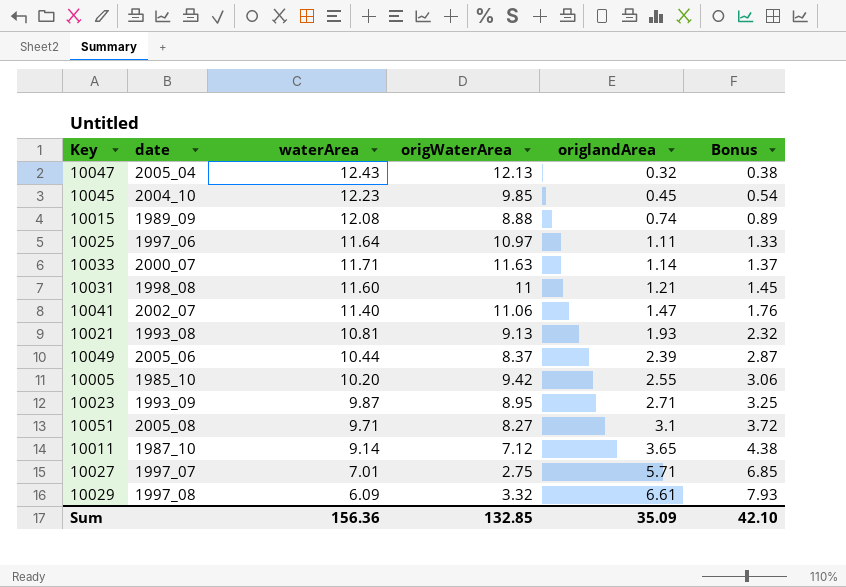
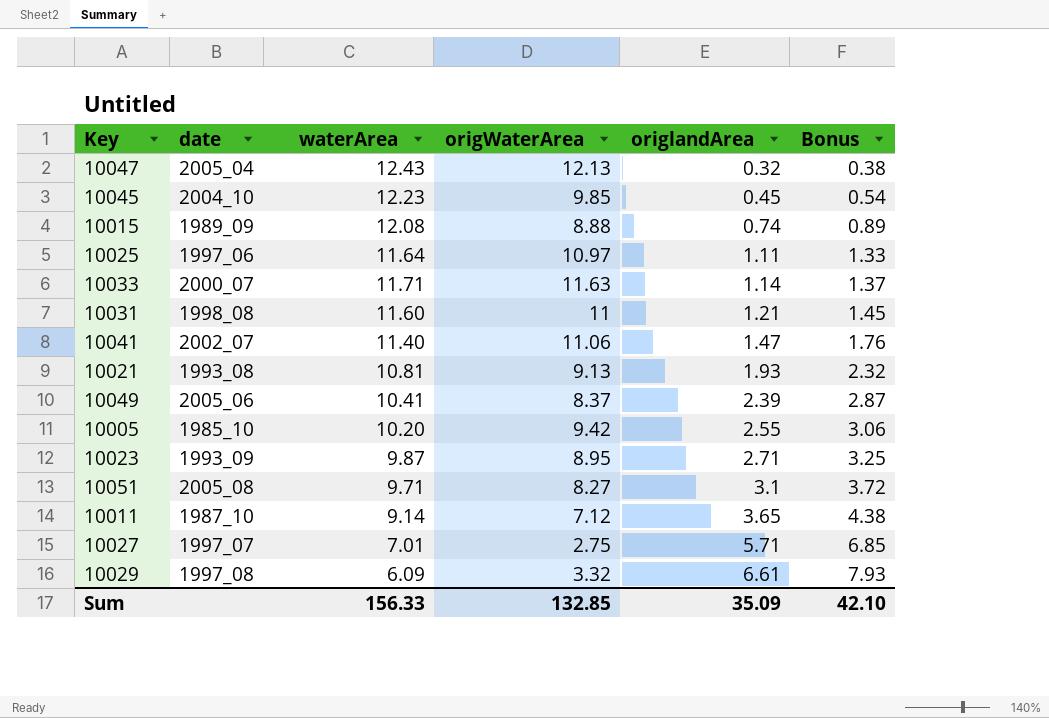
10049 | waterArea: 10.44 -> 10.41
Sum | waterArea: 156.36 -> 156.33

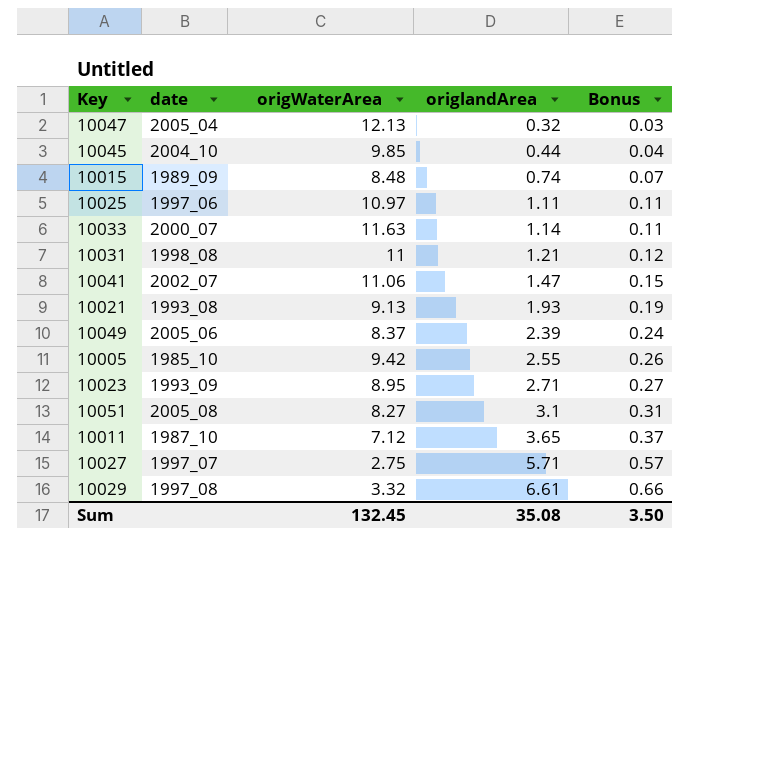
column waterArea | position: 3 -> none
column Bonus | formula: [origlandArea] * 1.2 -> [origlandArea] * 0.1
10045 | origlandArea: 0.45 -> 0.44
10015 | origWaterArea: 8.88 -> 8.48
Sum | origWaterArea: 132.85 -> 132.45
Sum | origlandArea: 35.09 -> 35.08
Sum | Bonus: 42.10 -> 3.50

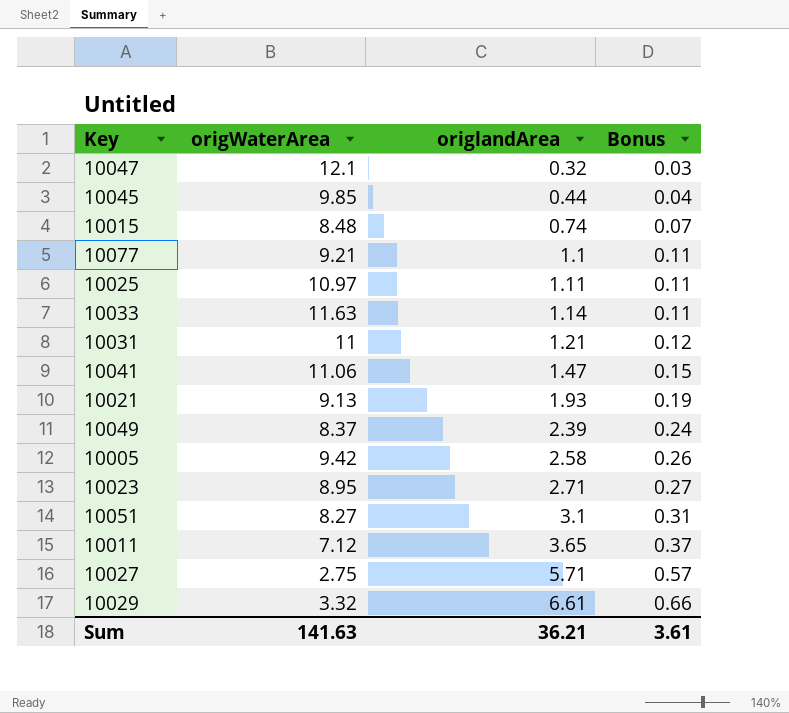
column date | position: 2 -> none
10047 | origWaterArea: 12.13 -> 12.1
row 10077: none -> 9.21 | 1.1 | 0.11
10005 | origlandArea: 2.55 -> 2.58
Sum | origWaterArea: 132.45 -> 141.63
Sum | origlandArea: 35.08 -> 36.21
Sum | Bonus: 3.50 -> 3.61

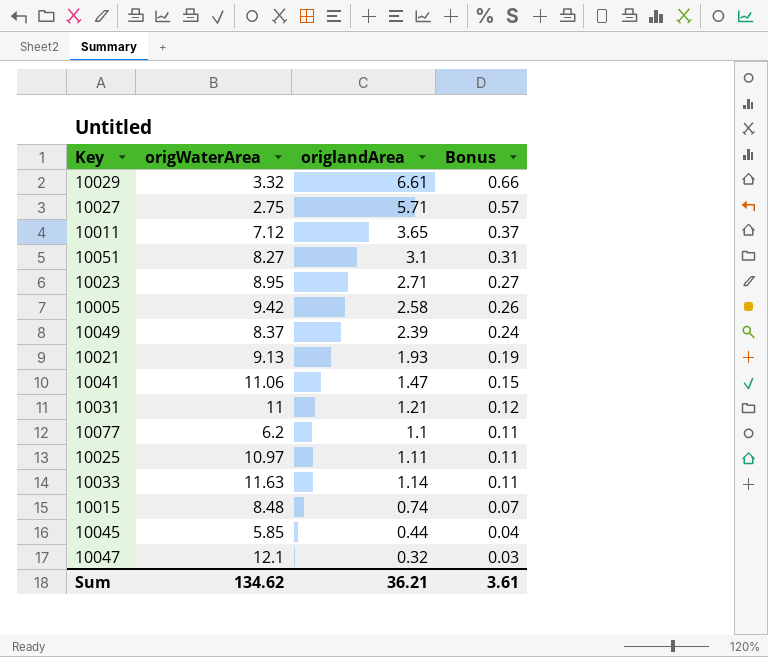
row order: origlandArea ascending -> Bonus descending
10077 | origWaterArea: 9.21 -> 6.2
10045 | origWaterArea: 9.85 -> 5.85
Sum | origWaterArea: 141.63 -> 134.62

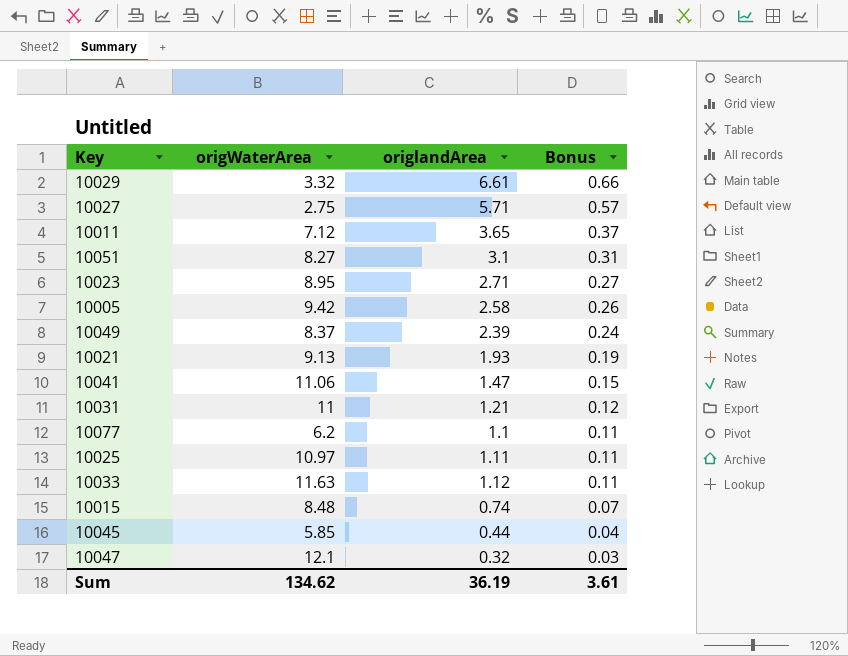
10033 | origlandArea: 1.14 -> 1.12
Sum | origlandArea: 36.21 -> 36.19

